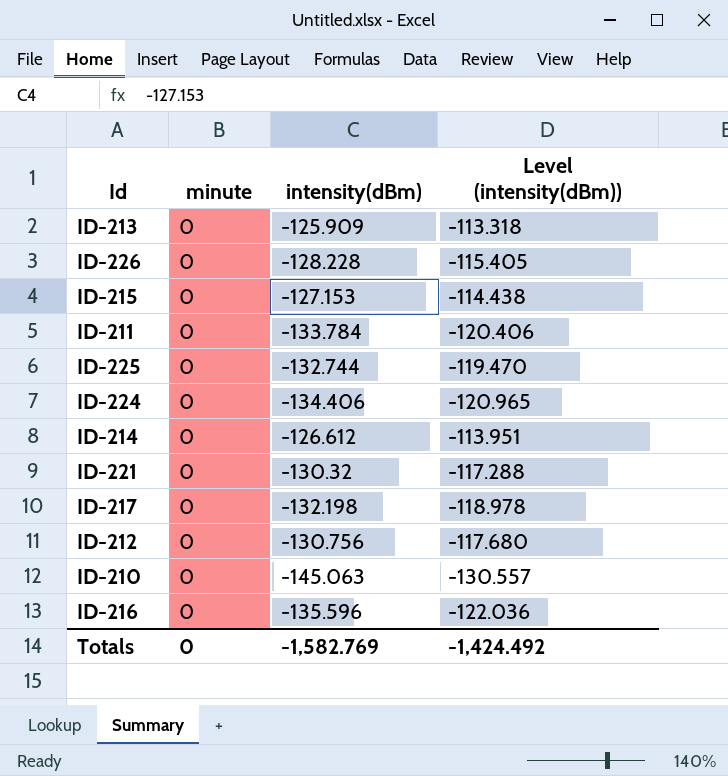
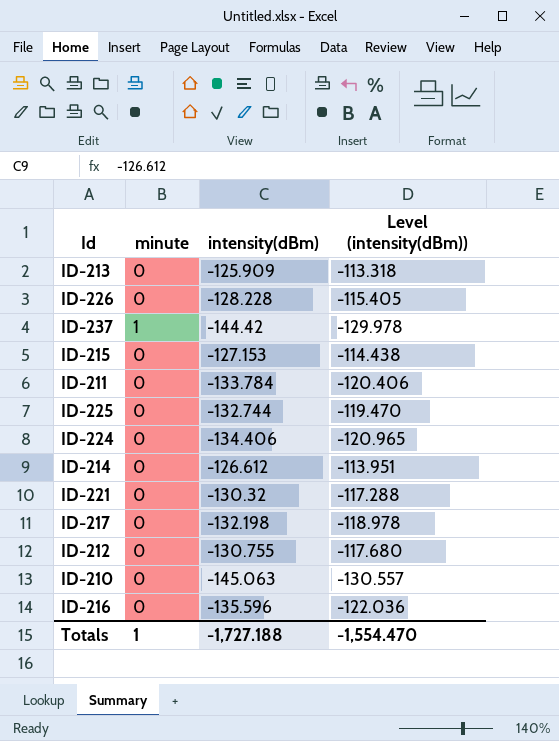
row ID-237: none -> 1 | -144.42 | -129.978
ID-212 | intensity(dBm): -130.756 -> -130.755
Totals | minute: 0 -> 1
Totals | intensity(dBm): -1,582.769 -> -1,727.188
Totals | Level (intensity(dBm)): -1,424.492 -> -1,554.470

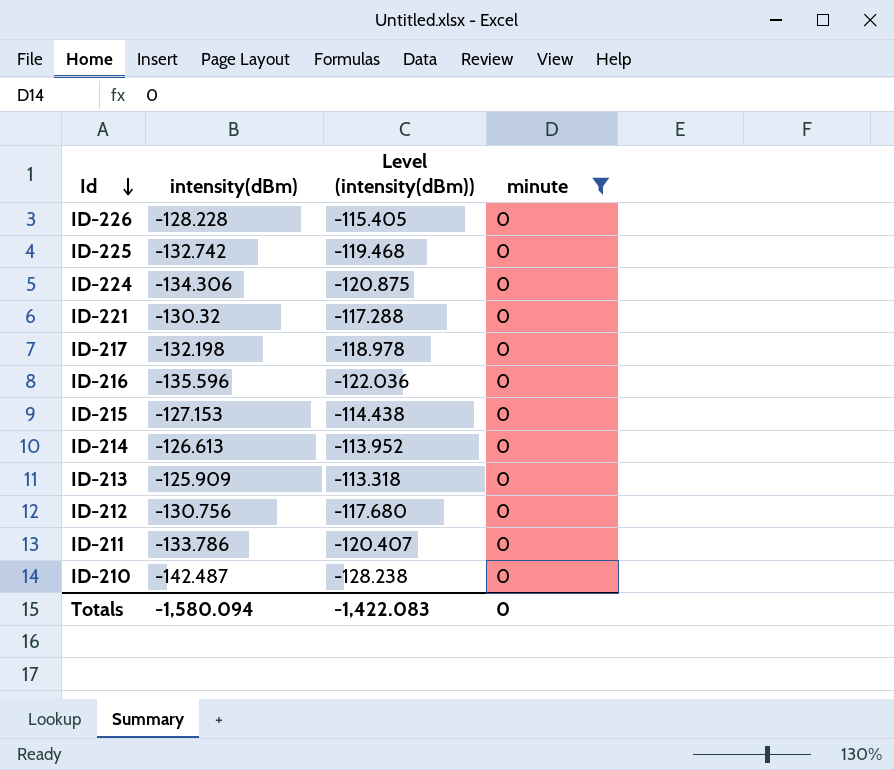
filter: none -> minute = 0
row order: none -> Id descending
column minute | position: 2 -> 4
ID-225 | intensity(dBm): -132.744 -> -132.742
ID-225 | Level (intensity(dBm)): -119.470 -> -119.468
ID-224 | intensity(dBm): -134.406 -> -134.306
ID-224 | Level (intensity(dBm)): -120.965 -> -120.875
ID-214 | intensity(dBm): -126.612 -> -126.613
ID-214 | Level (intensity(dBm)): -113.951 -> -113.952
ID-212 | intensity(dBm): -130.755 -> -130.756
ID-211 | intensity(dBm): -133.784 -> -133.786
ID-211 | Level (intensity(dBm)): -120.406 -> -120.407
ID-210 | intensity(dBm): -145.063 -> -142.487
ID-210 | Level (intensity(dBm)): -130.557 -> -128.238
Totals | intensity(dBm): -1,727.188 -> -1,580.094
Totals | Level (intensity(dBm)): -1,554.470 -> -1,422.083
Totals | minute: 1 -> 0

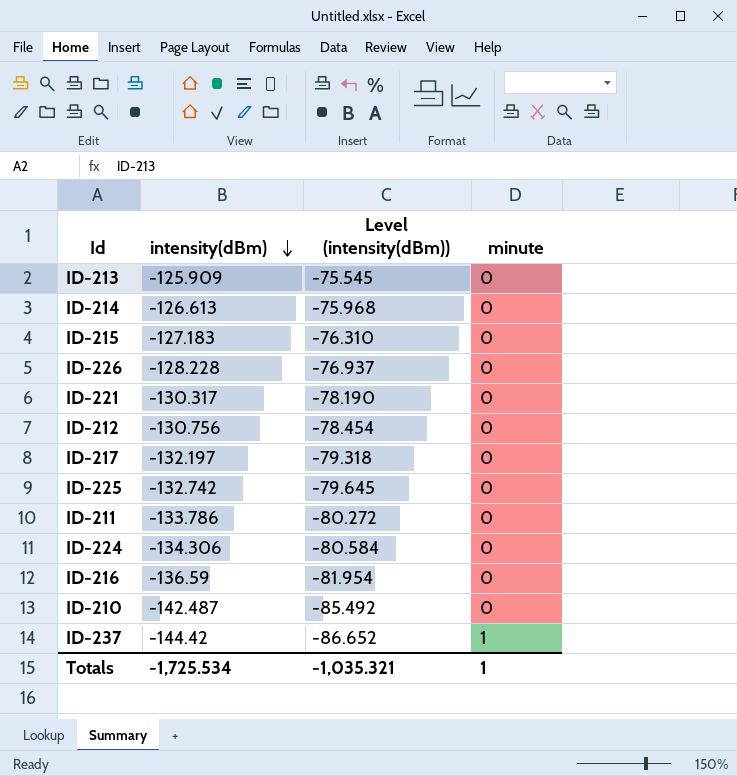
filter: minute = 0 -> none
row order: Id descending -> intensity(dBm) descending
column Level (intensity(dBm)) | formula: [intensity(dBm)] * 0.9 -> [intensity(dBm)] * 0.6
ID-215 | intensity(dBm): -127.153 -> -127.183
ID-221 | intensity(dBm): -130.32 -> -130.317
ID-217 | intensity(dBm): -132.198 -> -132.197
ID-216 | intensity(dBm): -135.596 -> -136.59
Totals | intensity(dBm): -1,580.094 -> -1,725.534
Totals | Level (intensity(dBm)): -1,422.083 -> -1,035.321
Totals | minute: 0 -> 1

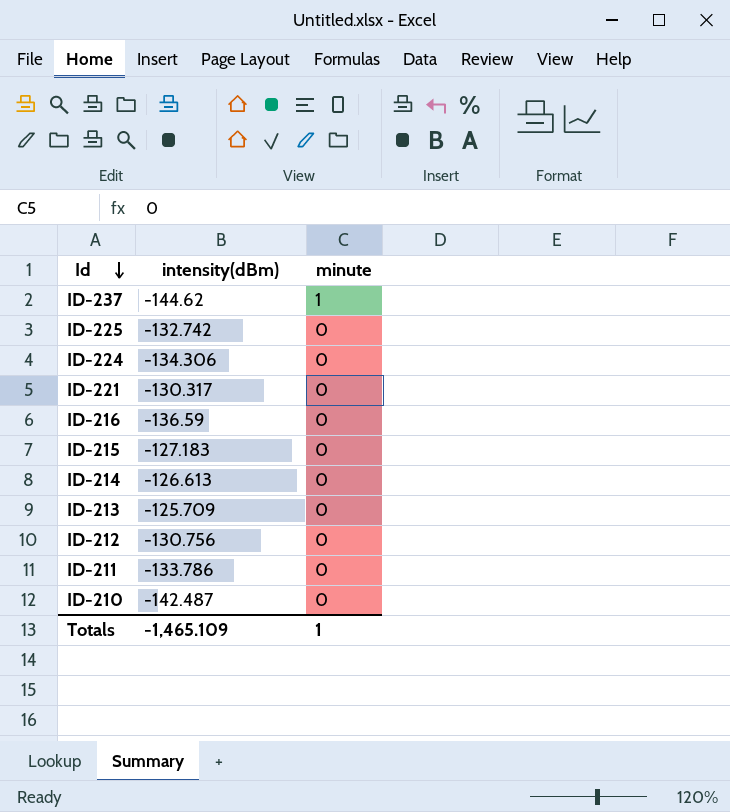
row order: intensity(dBm) descending -> Id descending
column Level (intensity(dBm)) | formula: [intensity(dBm)] * 0.6 -> none
row ID-226: -128.228 | -76.937 | 0 -> none
row ID-217: -132.197 | -79.318 | 0 -> none
ID-237 | intensity(dBm): -144.42 -> -144.62
ID-213 | intensity(dBm): -125.909 -> -125.709
Totals | intensity(dBm): -1,725.534 -> -1,465.109

